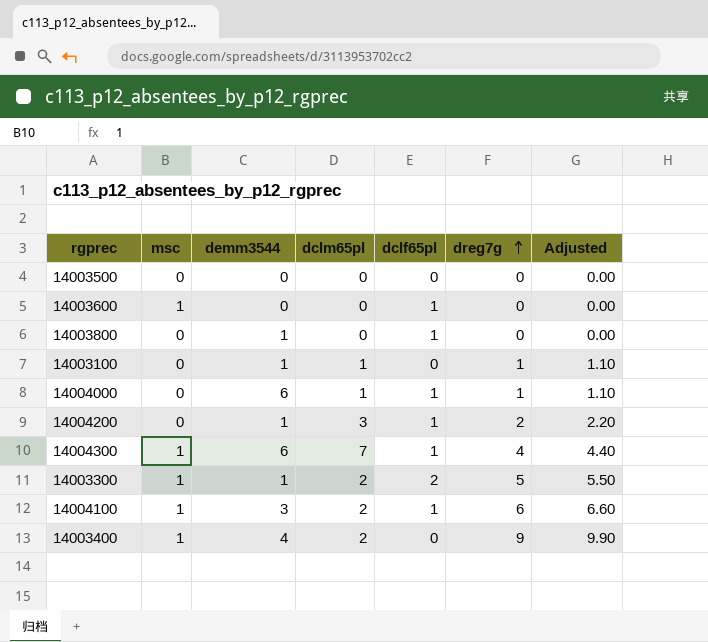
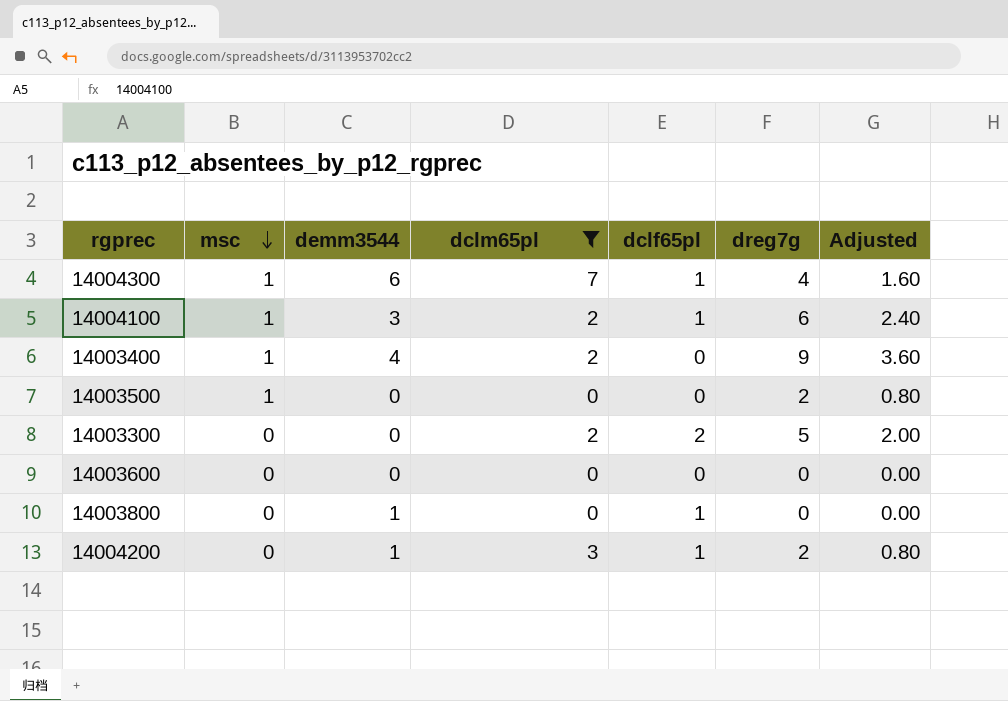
filter: none -> dclm65pl != 1
row order: dreg7g ascending -> msc descending
column Adjusted | formula: [dreg7g] * 1.1 -> [dreg7g] * 0.4
14003500 | msc: 0 -> 1
14003500 | dreg7g: 0 -> 2
14003300 | msc: 1 -> 0
14003300 | demm3544: 1 -> 0
14003600 | msc: 1 -> 0
14003600 | dclf65pl: 1 -> 0

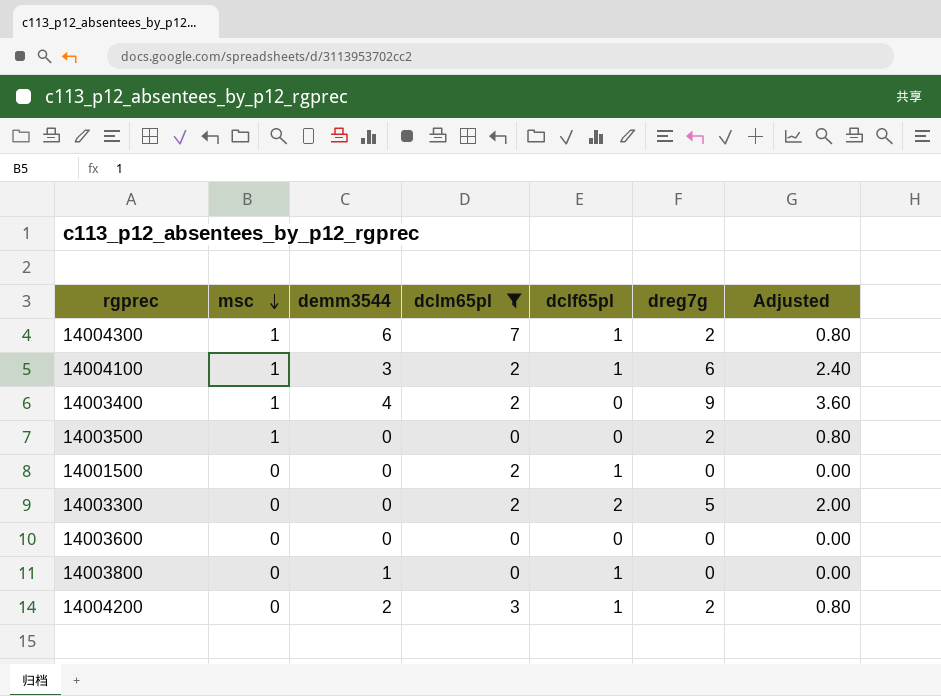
14004300 | dreg7g: 4 -> 2
14004300 | Adjusted: 1.60 -> 0.80
row 14001500: none -> 0 | 0 | 2 | 1 | 0 | 0.00
14004200 | demm3544: 1 -> 2

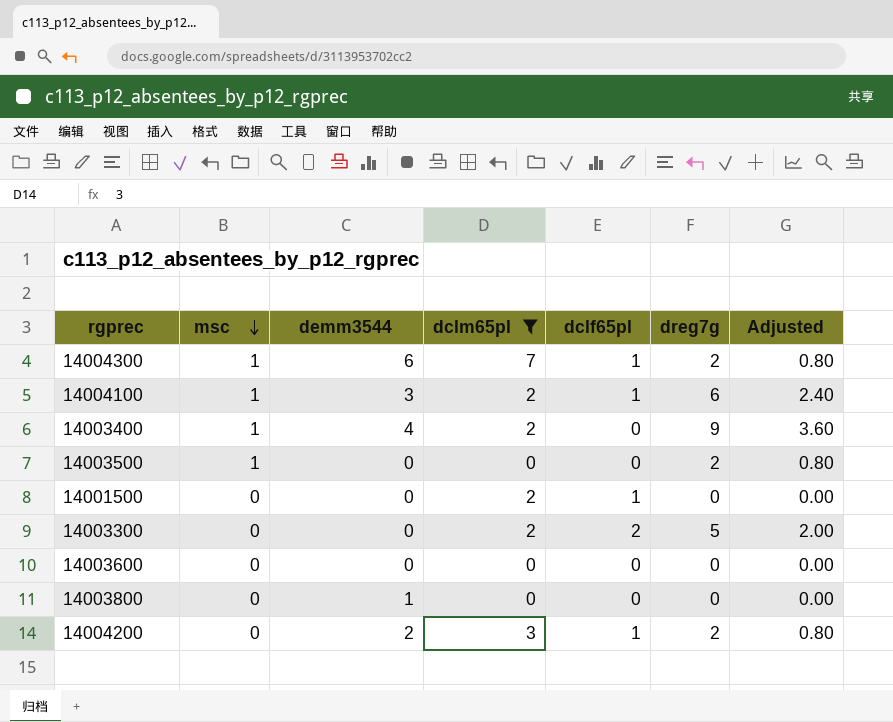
14003800 | dclf65pl: 1 -> 0

